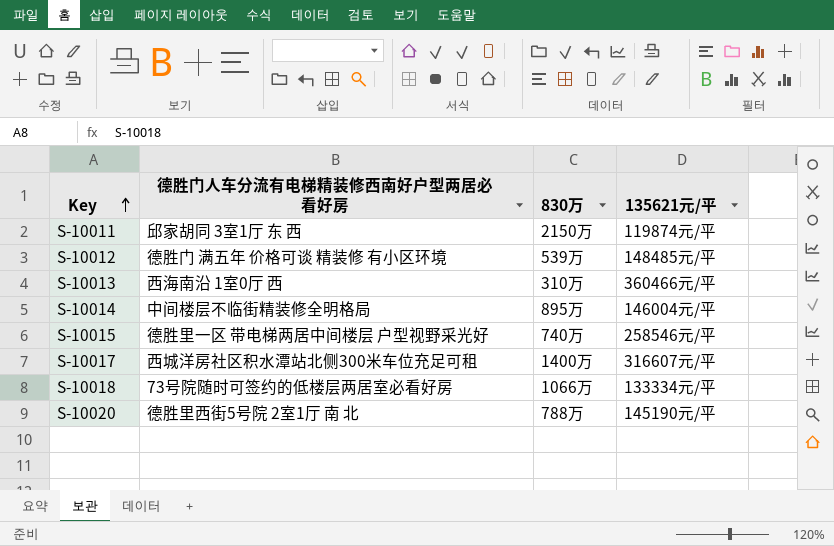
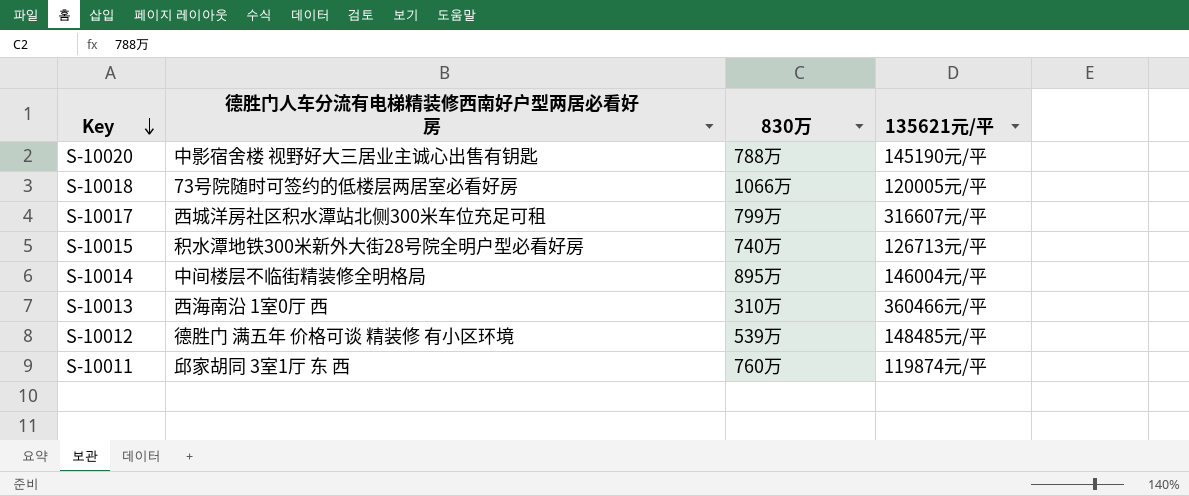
row order: Key ascending -> Key descending
S-10020 | 德胜门人车分流有电梯精装修西南好户型两居必看好房: 德胜里西街5号院 2室1厅 南 北 -> 中影宿舍楼 视野好大三居业主诚心出售有钥匙
S-10018 | 135621元/平: 133334元/平 -> 120005元/平
S-10017 | 830万: 1400万 -> 799万
S-10015 | 德胜门人车分流有电梯精装修西南好户型两居必看好房: 德胜里一区 带电梯两居中间楼层 户型视野采光好 -> 积水潭地铁300米新外大街28号院全明户型必看好房
S-10015 | 135621元/平: 258546元/平 -> 126713元/平
S-10011 | 830万: 2150万 -> 760万

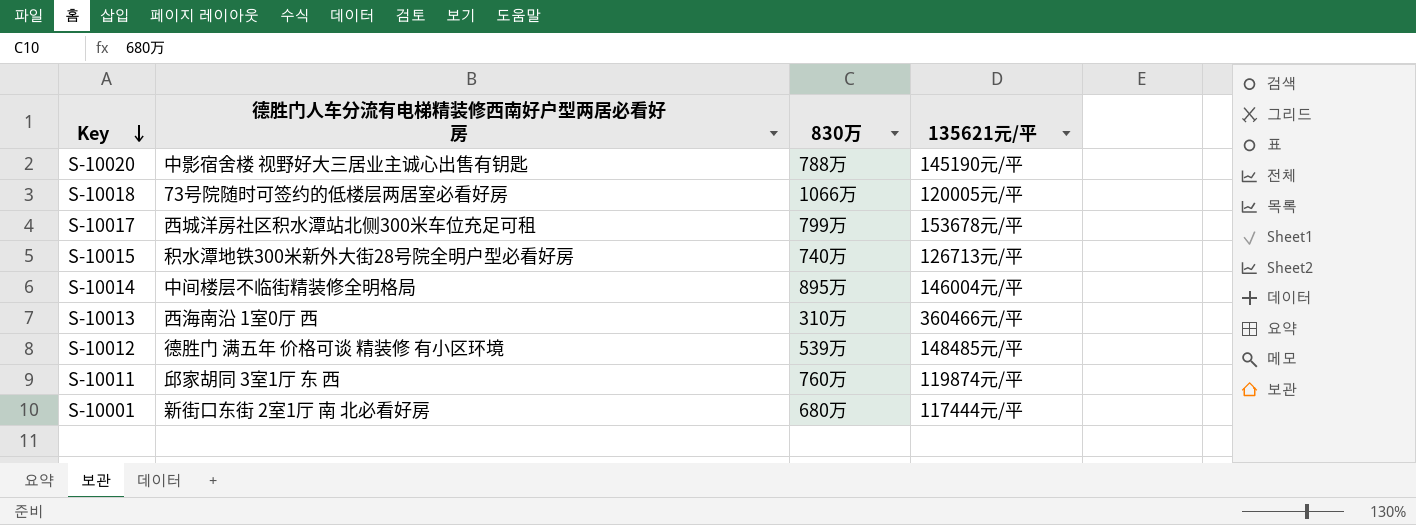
S-10017 | 135621元/平: 316607元/平 -> 153678元/平
row S-10001: none -> 新街口东街 2室1厅 南 北必看好房 | 680万 | 117444元/平

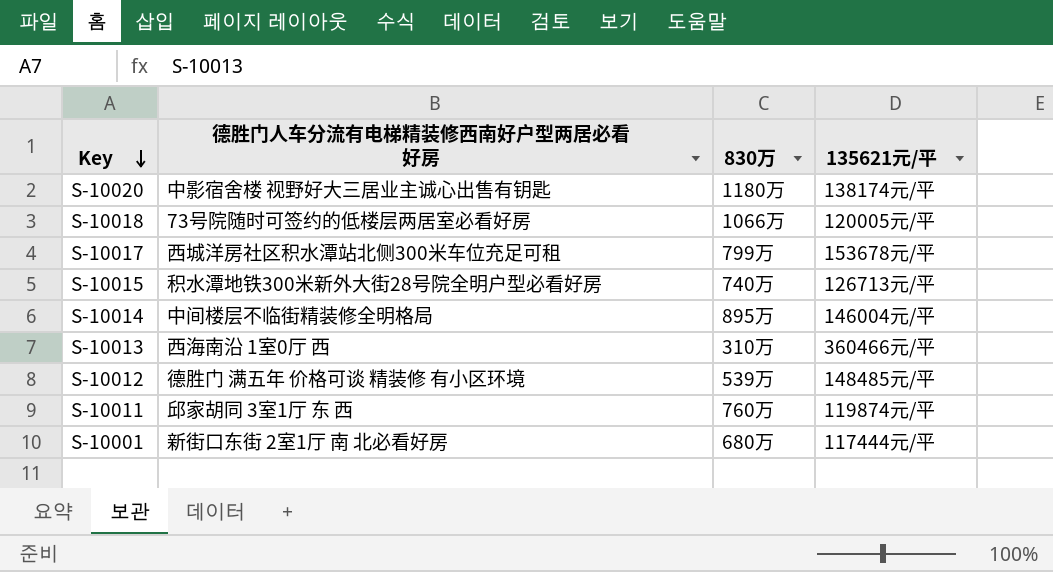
S-10020 | 830万: 788万 -> 1180万
S-10020 | 135621元/平: 145190元/平 -> 138174元/平

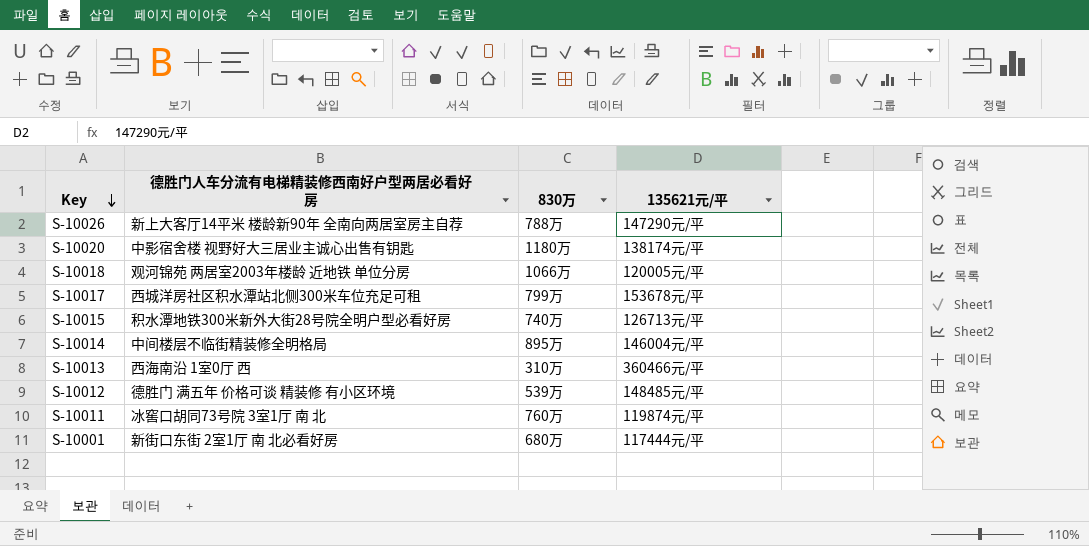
row S-10026: none -> 新上大客厅14平米 楼龄新90年 全南向两居室房主自荐 | 788万 | 147290元/平
S-10018 | 德胜门人车分流有电梯精装修西南好户型两居必看好房: 73号院随时可签约的低楼层两居室必看好房 -> 观河锦苑 两居室2003年楼龄 近地铁 单位分房
S-10011 | 德胜门人车分流有电梯精装修西南好户型两居必看好房: 邱家胡同 3室1厅 东 西 -> 冰窖口胡同73号院 3室1厅 南 北

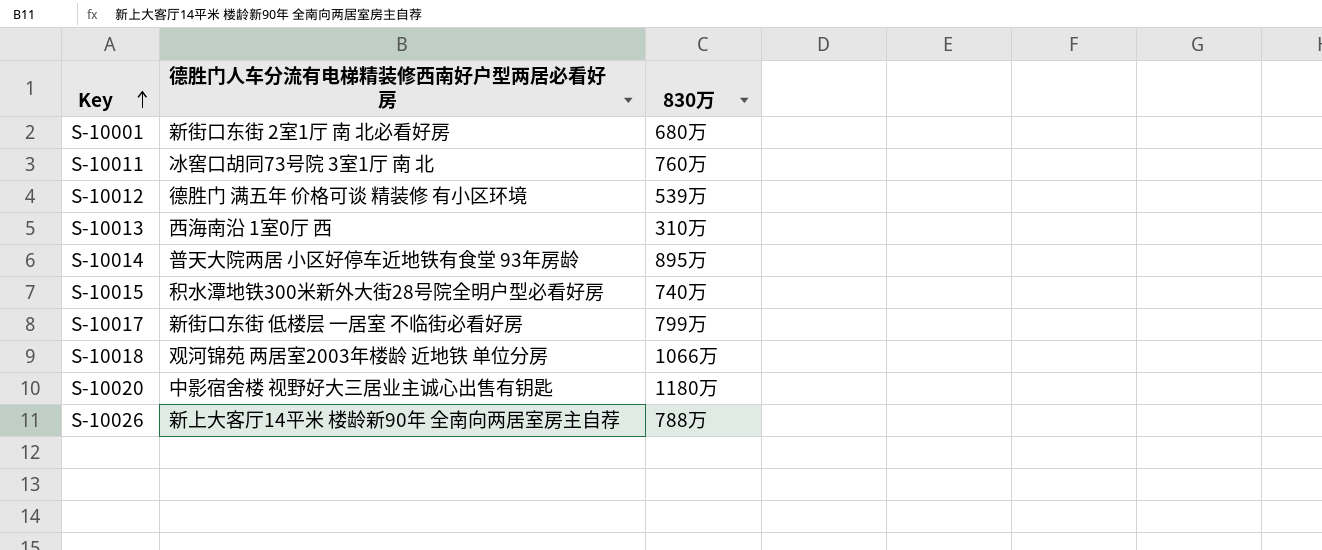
row order: Key descending -> Key ascending
column 135621元/平 | position: 4 -> none
S-10014 | 德胜门人车分流有电梯精装修西南好户型两居必看好房: 中间楼层不临街精装修全明格局 -> 普天大院两居 小区好停车近地铁有食堂 93年房龄
S-10017 | 德胜门人车分流有电梯精装修西南好户型两居必看好房: 西城洋房社区积水潭站北侧300米车位充足可租 -> 新街口东街 低楼层 一居室 不临街必看好房

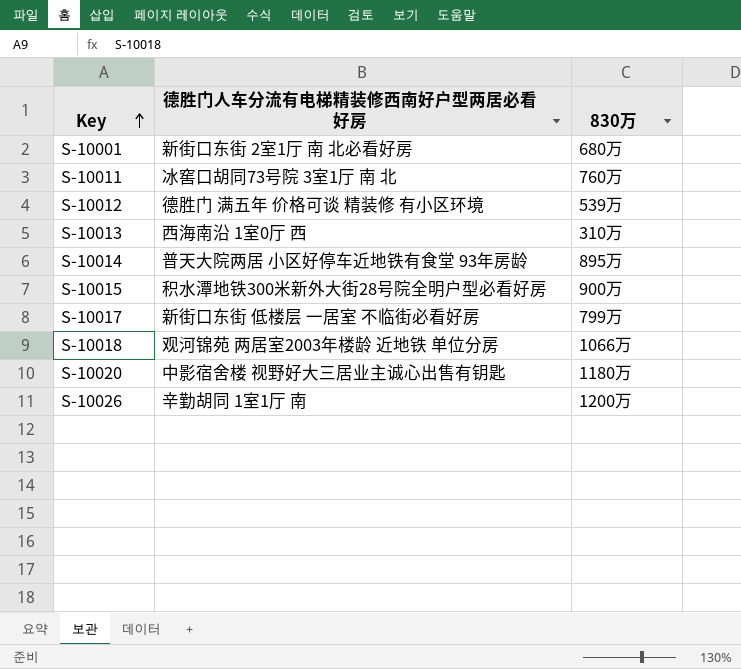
S-10015 | 830万: 740万 -> 900万
S-10026 | 德胜门人车分流有电梯精装修西南好户型两居必看好房: 新上大客厅14平米 楼龄新90年 全南向两居室房主自荐 -> 辛勤胡同 1室1厅 南
S-10026 | 830万: 788万 -> 1200万

